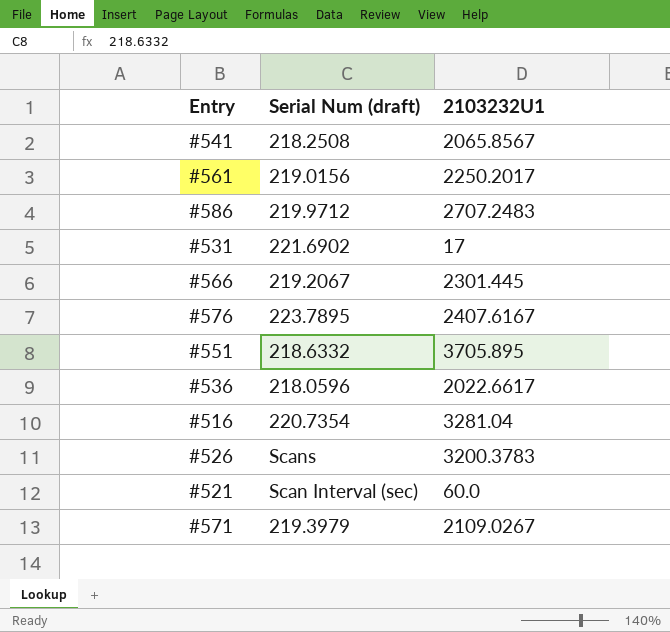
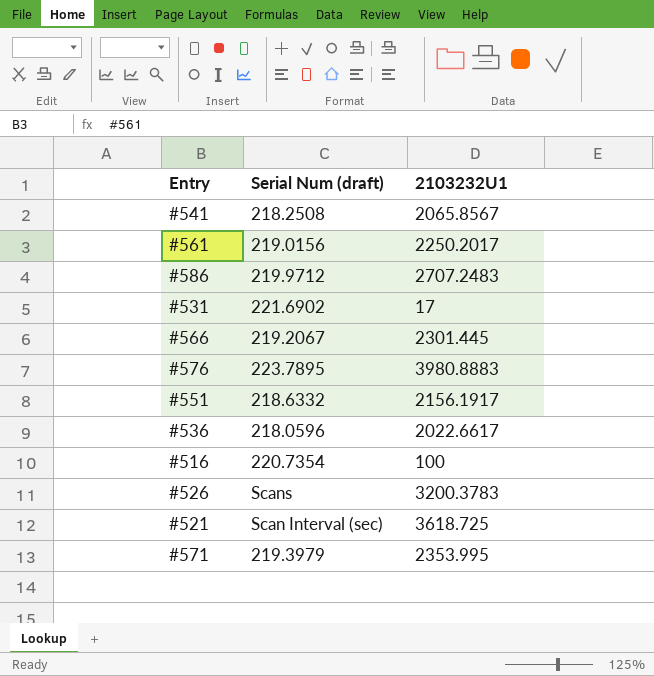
#576 | 2103232U1: 2407.6167 -> 3980.8883
#551 | 2103232U1: 3705.895 -> 2156.1917
#516 | 2103232U1: 3281.04 -> 100
#521 | 2103232U1: 60.0 -> 3618.725
#571 | 2103232U1: 2109.0267 -> 2353.995

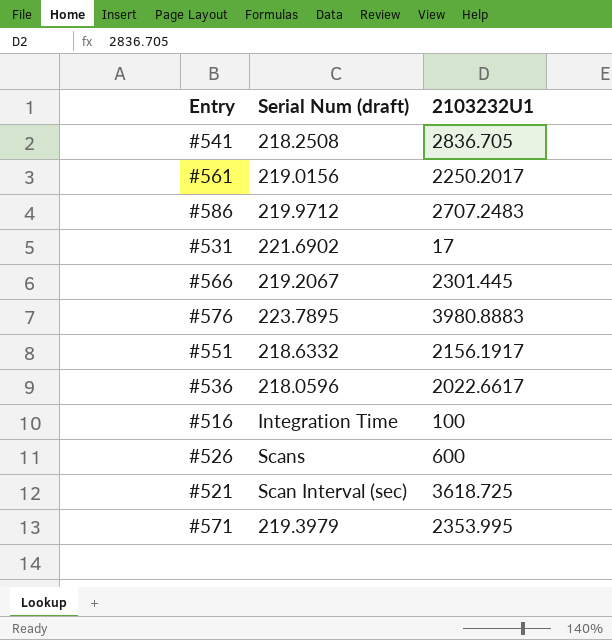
#541 | 2103232U1: 2065.8567 -> 2836.705
#516 | Serial Num (draft): 220.7354 -> Integration Time
#526 | 2103232U1: 3200.3783 -> 600

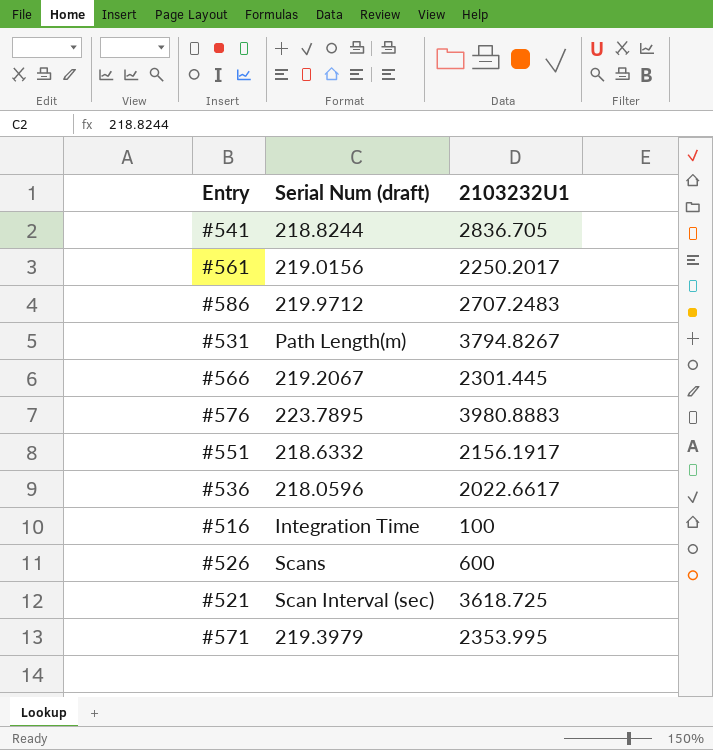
#541 | Serial Num (draft): 218.2508 -> 218.8244
#531 | Serial Num (draft): 221.6902 -> Path Length(m)
#531 | 2103232U1: 17 -> 3794.8267

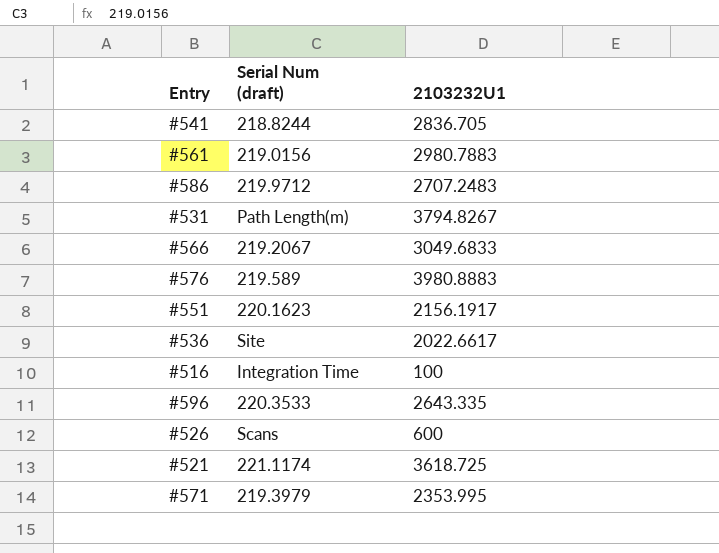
#561 | 2103232U1: 2250.2017 -> 2980.7883
#566 | 2103232U1: 2301.445 -> 3049.6833
#576 | Serial Num (draft): 223.7895 -> 219.589
#551 | Serial Num (draft): 218.6332 -> 220.1623
#536 | Serial Num (draft): 218.0596 -> Site
row #596: none -> 220.3533 | 2643.335
#521 | Serial Num (draft): Scan Interval (sec) -> 221.1174

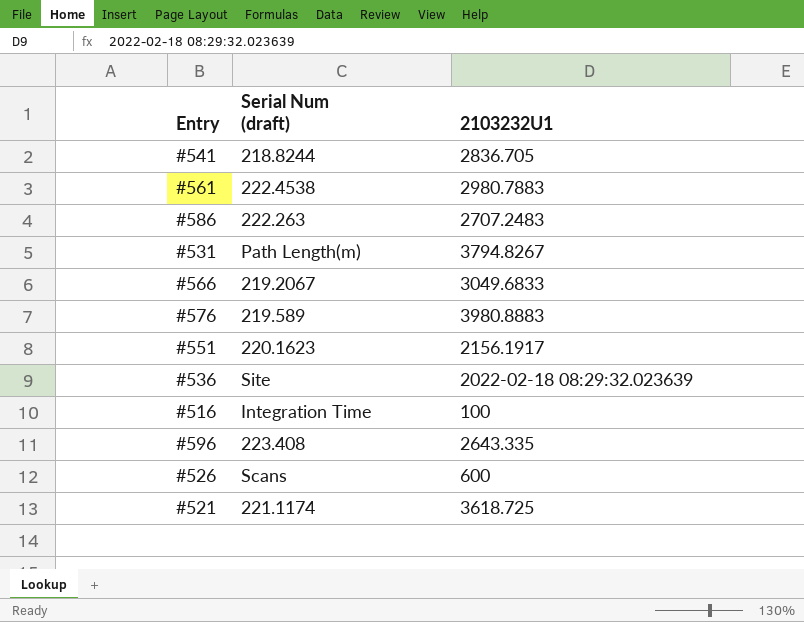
row #571: 219.3979 | 2353.995 -> none
#561 | Serial Num (draft): 219.0156 -> 222.4538
#586 | Serial Num (draft): 219.9712 -> 222.263
#536 | 2103232U1: 2022.6617 -> 2022-02-18 08:29:32.023639
#596 | Serial Num (draft): 220.3533 -> 223.408

